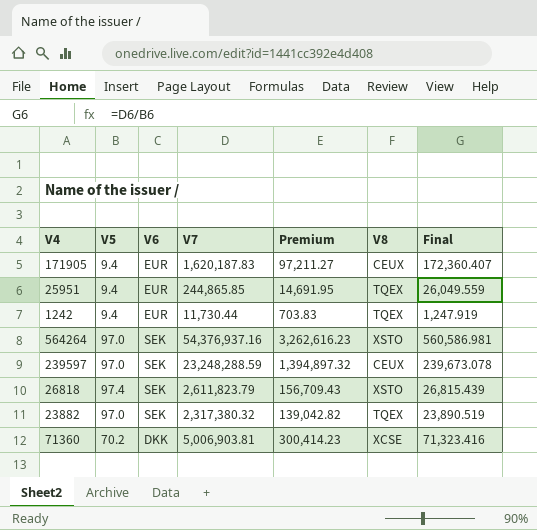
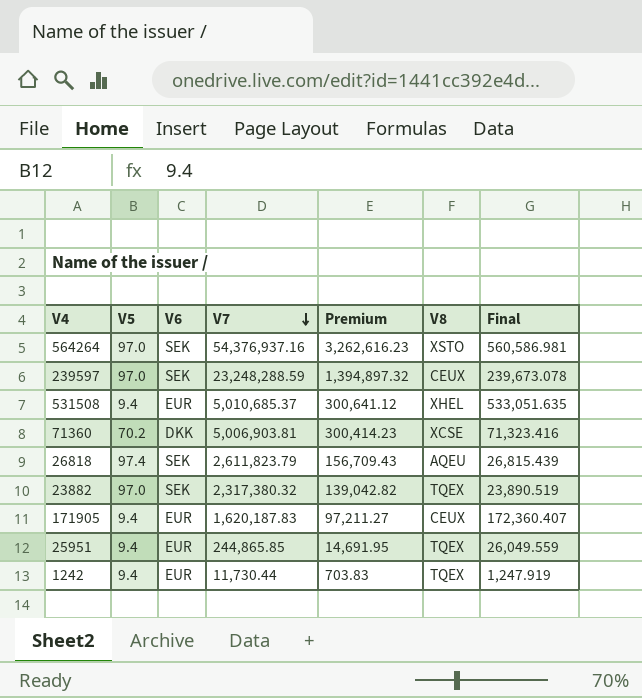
row order: none -> V7 descending
row 531508: none -> 9.4 | EUR | 5,010,685.37 | 300,641.12 | XHEL | 533,051.635
26818 | V8: XSTO -> AQEU

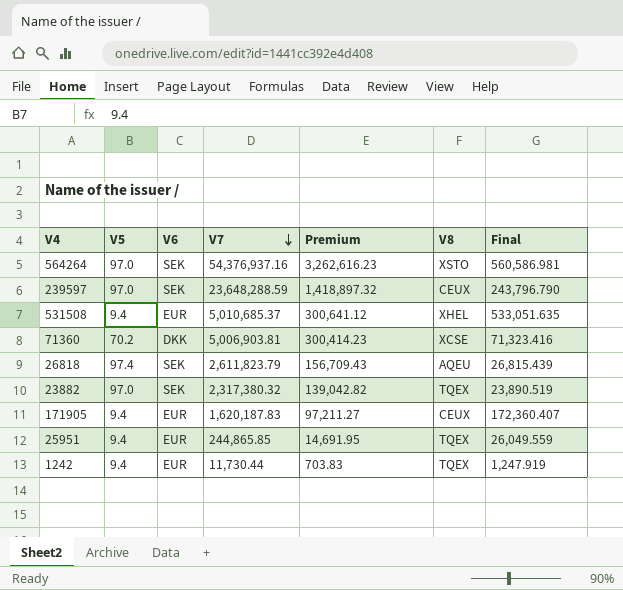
239597 | V7: 23,248,288.59 -> 23,648,288.59
239597 | Premium: 1,394,897.32 -> 1,418,897.32
239597 | Final: 239,673.078 -> 243,796.790

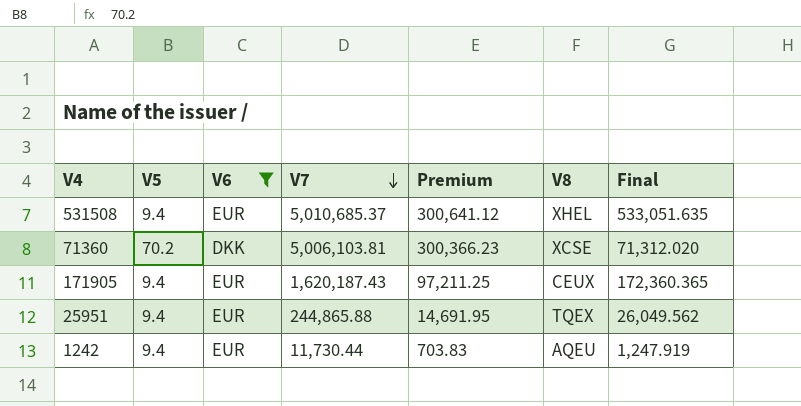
filter: none -> V6 != SEK
71360 | V7: 5,006,903.81 -> 5,006,103.81
71360 | Premium: 300,414.23 -> 300,366.23
71360 | Final: 71,323.416 -> 71,312.020
171905 | V7: 1,620,187.83 -> 1,620,187.43
171905 | Premium: 97,211.27 -> 97,211.25
171905 | Final: 172,360.407 -> 172,360.365
25951 | V7: 244,865.85 -> 244,865.88
25951 | Final: 26,049.559 -> 26,049.562
1242 | V8: TQEX -> AQEU

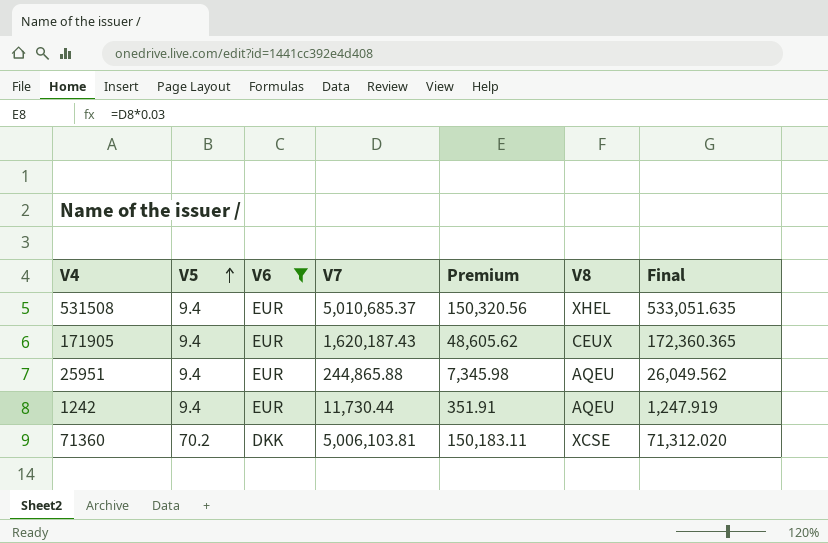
row order: V7 descending -> V5 ascending
column Premium | formula: [V7] * 0.06 -> [V7] * 0.03
25951 | V8: TQEX -> AQEU

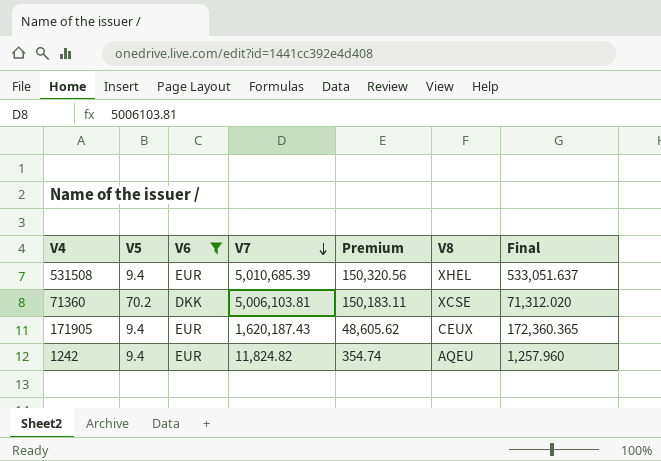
row order: V5 ascending -> V7 descending
row 25951: 9.4 | EUR | 244,865.88 | 7,345.98 | AQEU | 26,049.562 -> none
531508 | V7: 5,010,685.37 -> 5,010,685.39
531508 | Final: 533,051.635 -> 533,051.637
1242 | V7: 11,730.44 -> 11,824.82
1242 | Premium: 351.91 -> 354.74
1242 | Final: 1,247.919 -> 1,257.960

